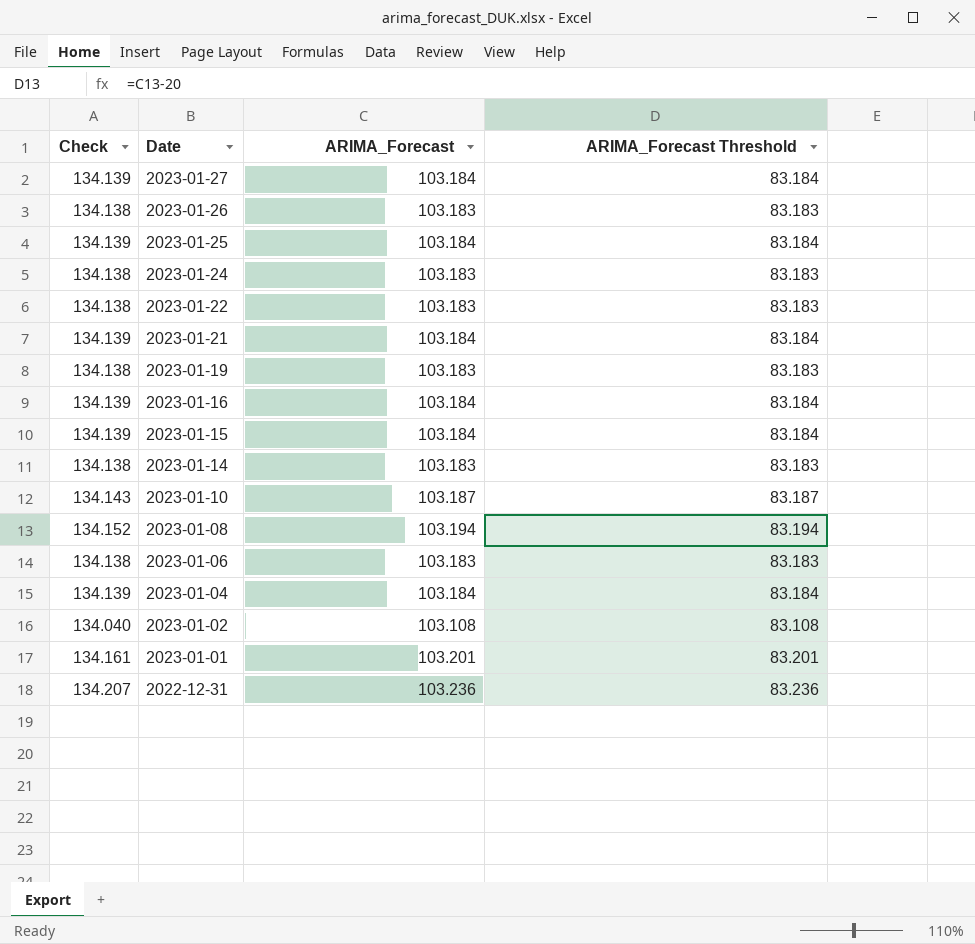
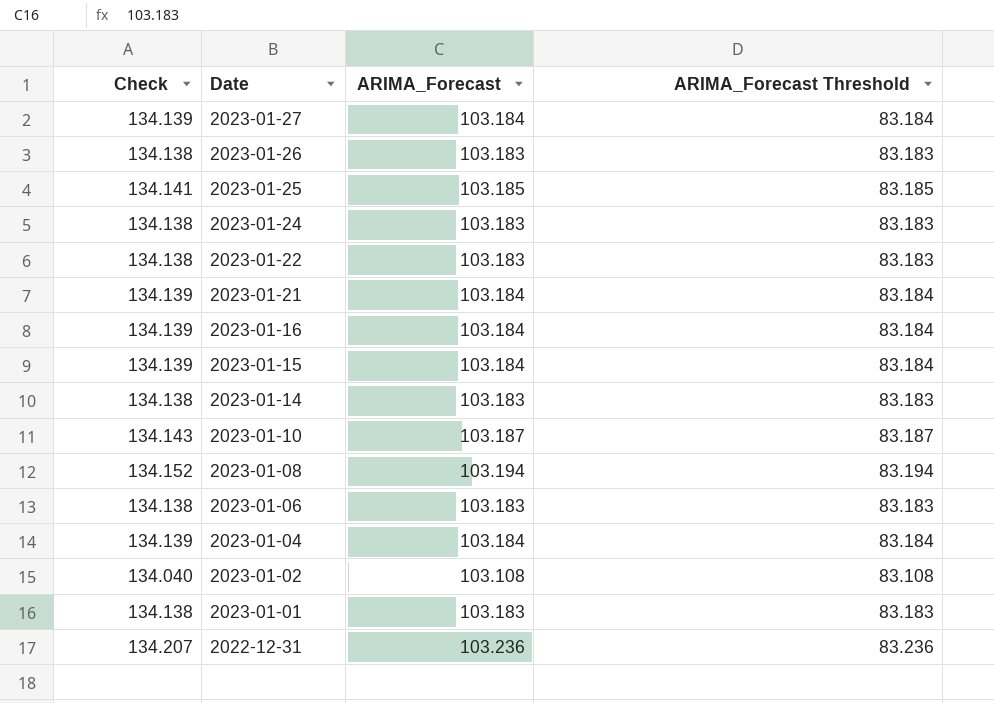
row 2023-01-19: 134.138 | 103.183 | 83.183 -> none
2023-01-25 | Check: 134.139 -> 134.141
2023-01-25 | ARIMA_Forecast: 103.184 -> 103.185
2023-01-25 | ARIMA_Forecast Threshold: 83.184 -> 83.185
2023-01-01 | Check: 134.161 -> 134.138
2023-01-01 | ARIMA_Forecast: 103.201 -> 103.183
2023-01-01 | ARIMA_Forecast Threshold: 83.201 -> 83.183

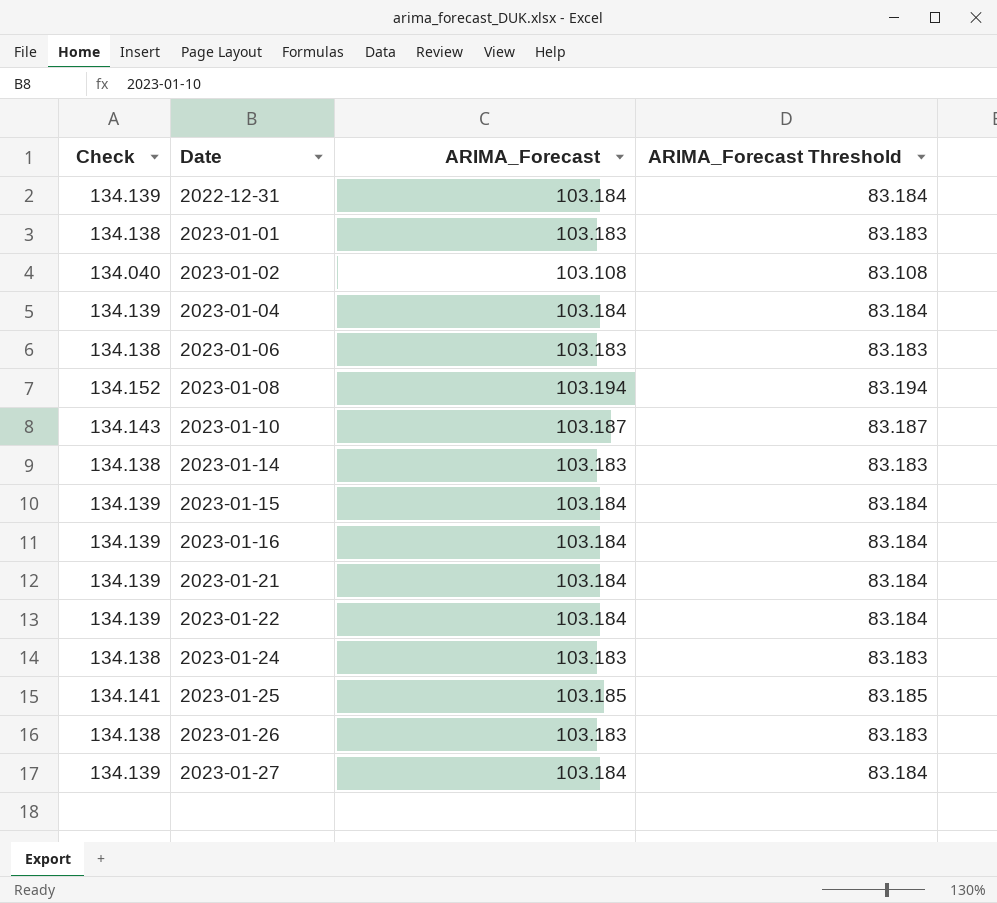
row order: Date descending -> Date ascending
2022-12-31 | Check: 134.207 -> 134.139
2022-12-31 | ARIMA_Forecast: 103.236 -> 103.184
2022-12-31 | ARIMA_Forecast Threshold: 83.236 -> 83.184
2023-01-22 | Check: 134.138 -> 134.139
2023-01-22 | ARIMA_Forecast: 103.183 -> 103.184
2023-01-22 | ARIMA_Forecast Threshold: 83.183 -> 83.184

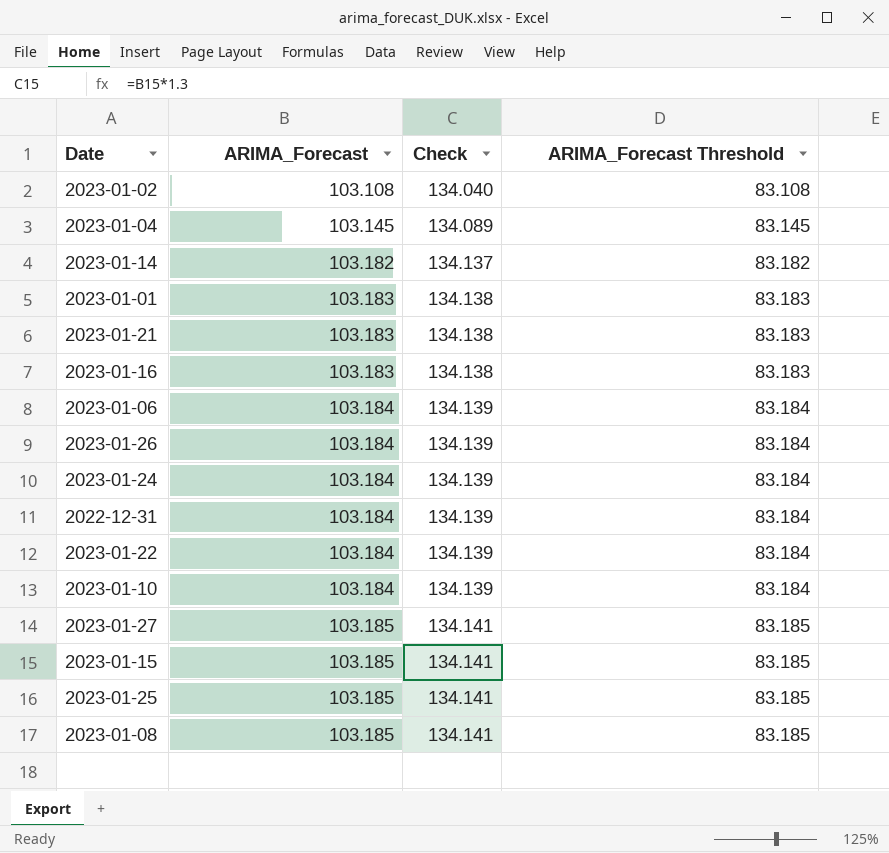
row order: Date ascending -> ARIMA_Forecast ascending
column Check | position: 1 -> 3
2023-01-04 | ARIMA_Forecast: 103.184 -> 103.145
2023-01-04 | Check: 134.139 -> 134.089
2023-01-04 | ARIMA_Forecast Threshold: 83.184 -> 83.145
2023-01-14 | ARIMA_Forecast: 103.183 -> 103.182
2023-01-14 | Check: 134.138 -> 134.137
2023-01-14 | ARIMA_Forecast Threshold: 83.183 -> 83.182
2023-01-21 | ARIMA_Forecast: 103.184 -> 103.183
2023-01-21 | Check: 134.139 -> 134.138
2023-01-21 | ARIMA_Forecast Threshold: 83.184 -> 83.183
2023-01-16 | ARIMA_Forecast: 103.184 -> 103.183
2023-01-16 | Check: 134.139 -> 134.138
2023-01-16 | ARIMA_Forecast Threshold: 83.184 -> 83.183
2023-01-06 | ARIMA_Forecast: 103.183 -> 103.184
2023-01-06 | Check: 134.138 -> 134.139
2023-01-06 | ARIMA_Forecast Threshold: 83.183 -> 83.184
2023-01-26 | ARIMA_Forecast: 103.183 -> 103.184
2023-01-26 | Check: 134.138 -> 134.139
2023-01-26 | ARIMA_Forecast Threshold: 83.183 -> 83.184
2023-01-24 | ARIMA_Forecast: 103.183 -> 103.184
2023-01-24 | Check: 134.138 -> 134.139
2023-01-24 | ARIMA_Forecast Threshold: 83.183 -> 83.184
2023-01-10 | ARIMA_Forecast: 103.187 -> 103.184
2023-01-10 | Check: 134.143 -> 134.139
2023-01-10 | ARIMA_Forecast Threshold: 83.187 -> 83.184
2023-01-27 | ARIMA_Forecast: 103.184 -> 103.185
2023-01-27 | Check: 134.139 -> 134.141
2023-01-27 | ARIMA_Forecast Threshold: 83.184 -> 83.185
2023-01-15 | ARIMA_Forecast: 103.184 -> 103.185
2023-01-15 | Check: 134.139 -> 134.141
2023-01-15 | ARIMA_Forecast Threshold: 83.184 -> 83.185
2023-01-08 | ARIMA_Forecast: 103.194 -> 103.185
2023-01-08 | Check: 134.152 -> 134.141
2023-01-08 | ARIMA_Forecast Threshold: 83.194 -> 83.185

